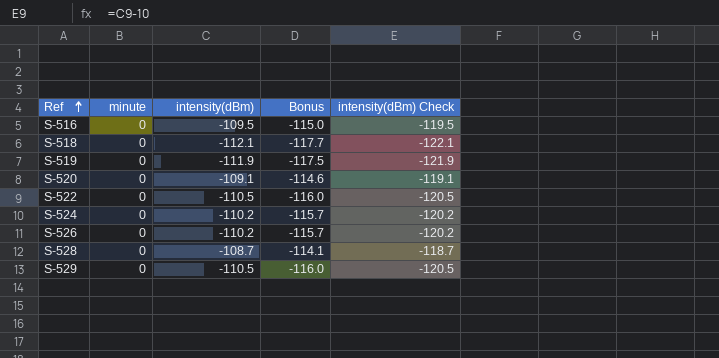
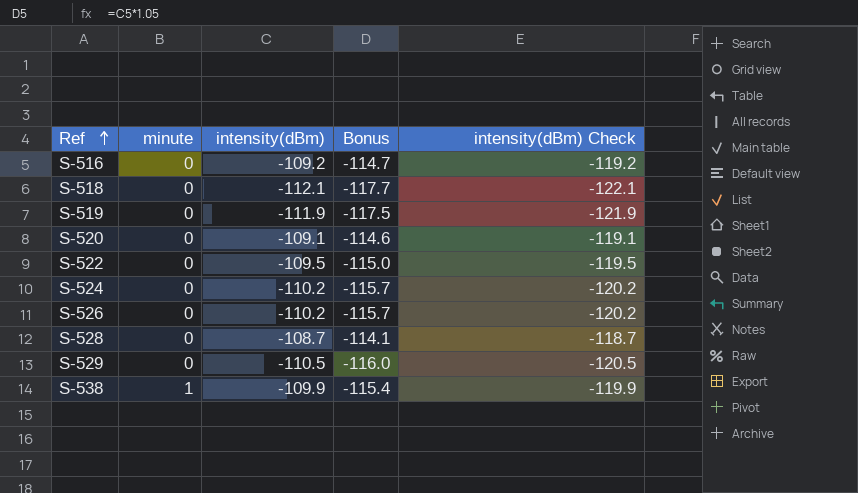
S-516 | intensity(dBm): -109.5 -> -109.2
S-516 | Bonus: -115.0 -> -114.7
S-516 | intensity(dBm) Check: -119.5 -> -119.2
S-522 | intensity(dBm): -110.5 -> -109.5
S-522 | Bonus: -116.0 -> -115.0
S-522 | intensity(dBm) Check: -120.5 -> -119.5
row S-538: none -> 1 | -109.9 | -115.4 | -119.9

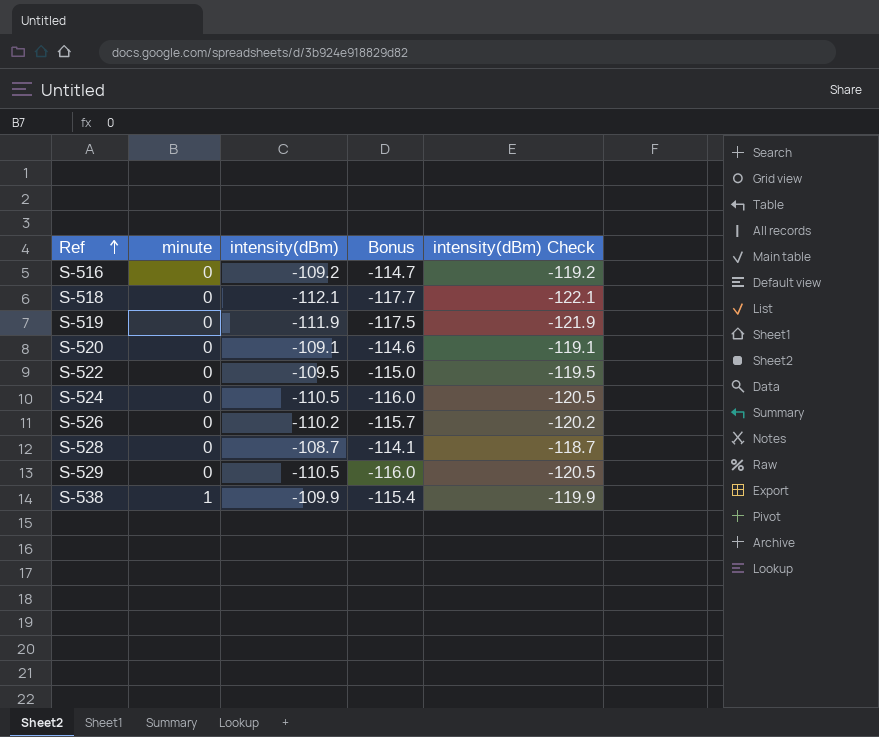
S-524 | intensity(dBm): -110.2 -> -110.5
S-524 | Bonus: -115.7 -> -116.0
S-524 | intensity(dBm) Check: -120.2 -> -120.5

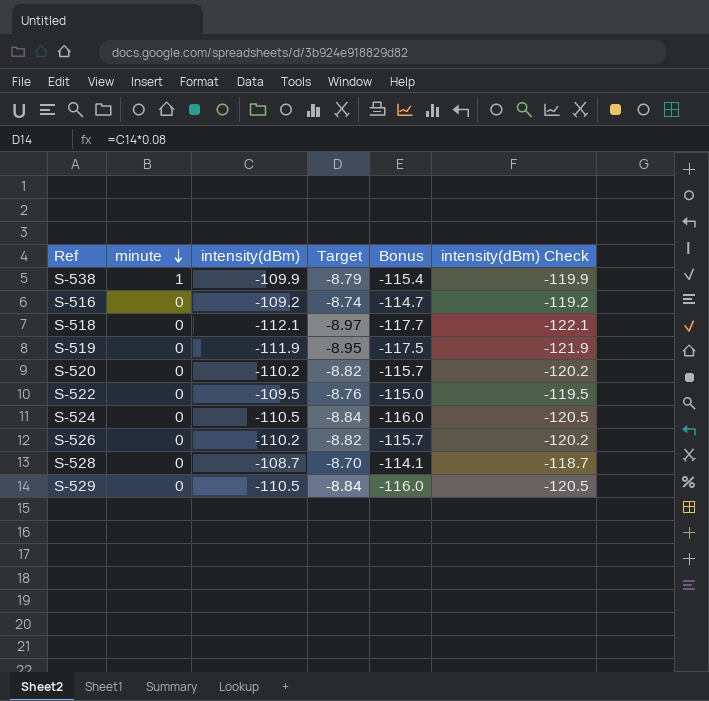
row order: Ref ascending -> minute descending
column Target | formula: none -> [intensity(dBm)] * 0.08
S-520 | intensity(dBm): -109.1 -> -110.2
S-520 | Bonus: -114.6 -> -115.7
S-520 | intensity(dBm) Check: -119.1 -> -120.2

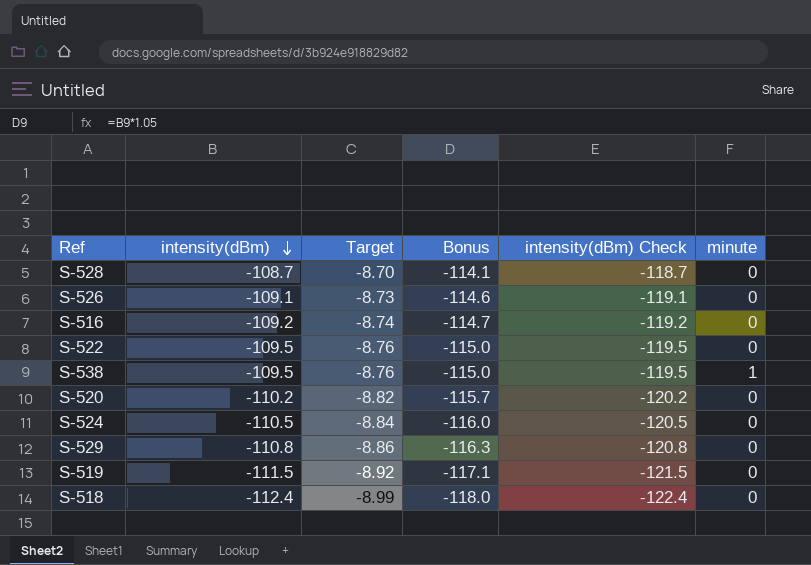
row order: minute descending -> intensity(dBm) descending
column minute | position: 2 -> 6
S-526 | intensity(dBm): -110.2 -> -109.1
S-526 | Target: -8.82 -> -8.73
S-526 | Bonus: -115.7 -> -114.6
S-526 | intensity(dBm) Check: -120.2 -> -119.1
S-538 | intensity(dBm): -109.9 -> -109.5
S-538 | Target: -8.79 -> -8.76
S-538 | Bonus: -115.4 -> -115.0
S-538 | intensity(dBm) Check: -119.9 -> -119.5
S-529 | intensity(dBm): -110.5 -> -110.8
S-529 | Target: -8.84 -> -8.86
S-529 | Bonus: -116.0 -> -116.3
S-529 | intensity(dBm) Check: -120.5 -> -120.8
S-519 | intensity(dBm): -111.9 -> -111.5
S-519 | Target: -8.95 -> -8.92
S-519 | Bonus: -117.5 -> -117.1
S-519 | intensity(dBm) Check: -121.9 -> -121.5
S-518 | intensity(dBm): -112.1 -> -112.4
S-518 | Target: -8.97 -> -8.99
S-518 | Bonus: -117.7 -> -118.0
S-518 | intensity(dBm) Check: -122.1 -> -122.4

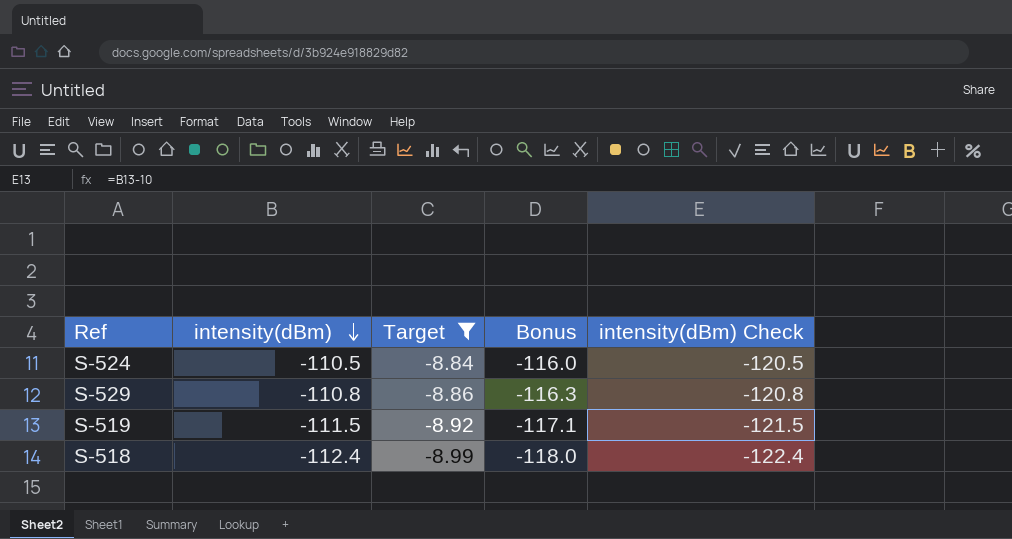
filter: none -> Target <= -8.84
column minute | position: 6 -> none

